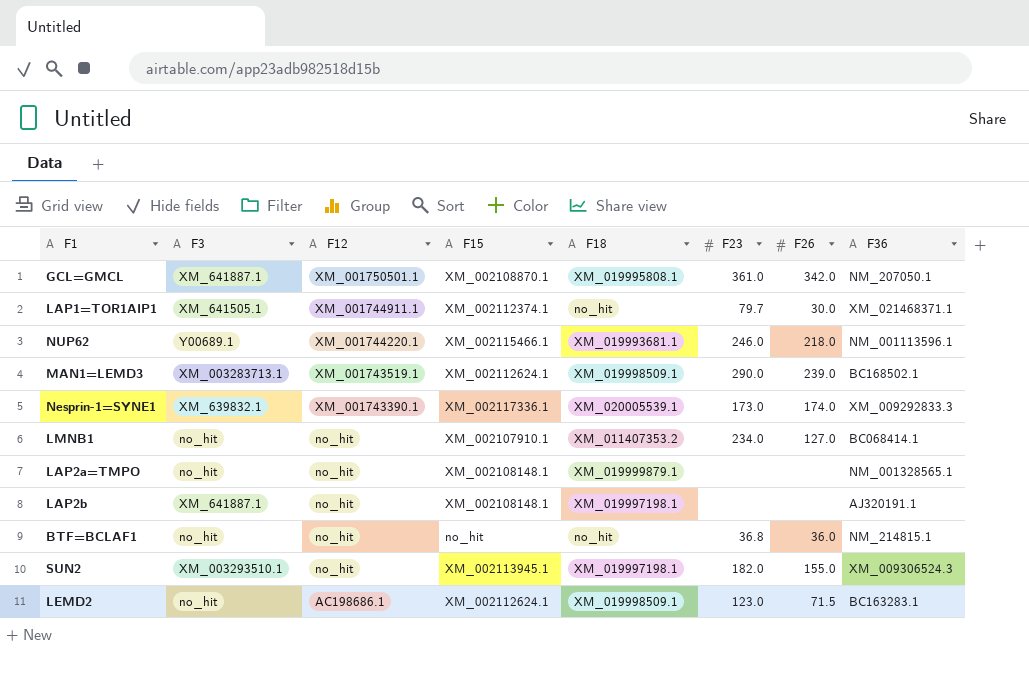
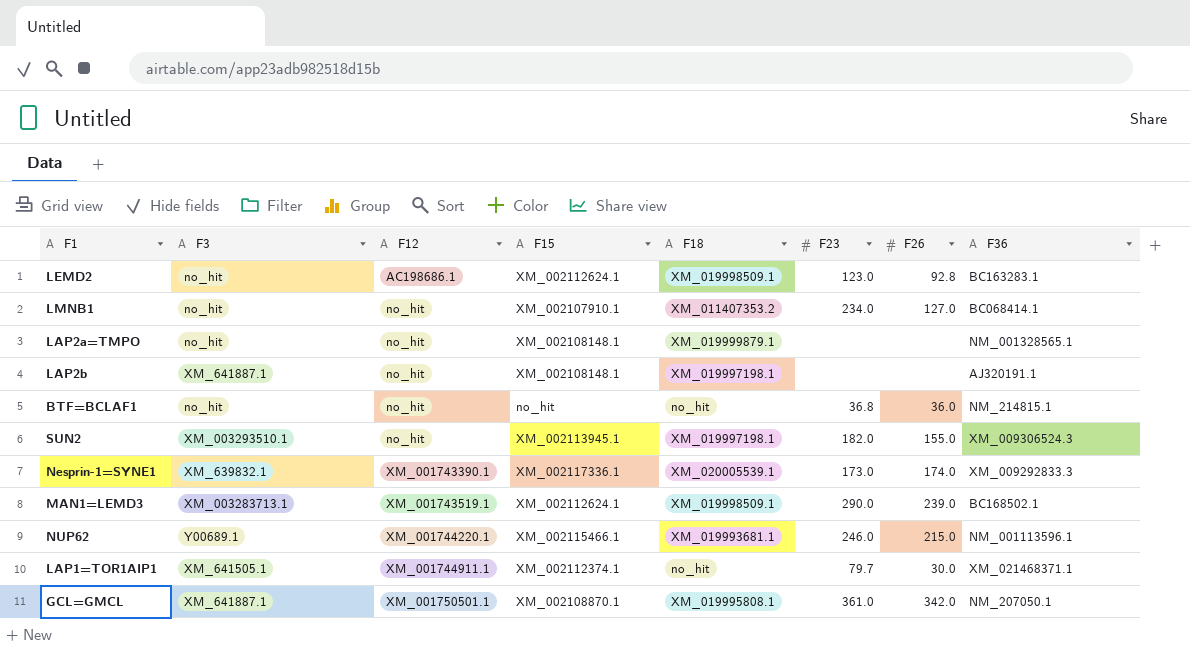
row order: F12 descending -> F12 ascending
LEMD2 | F26: 71.5 -> 92.8
NUP62 | F26: 218.0 -> 215.0

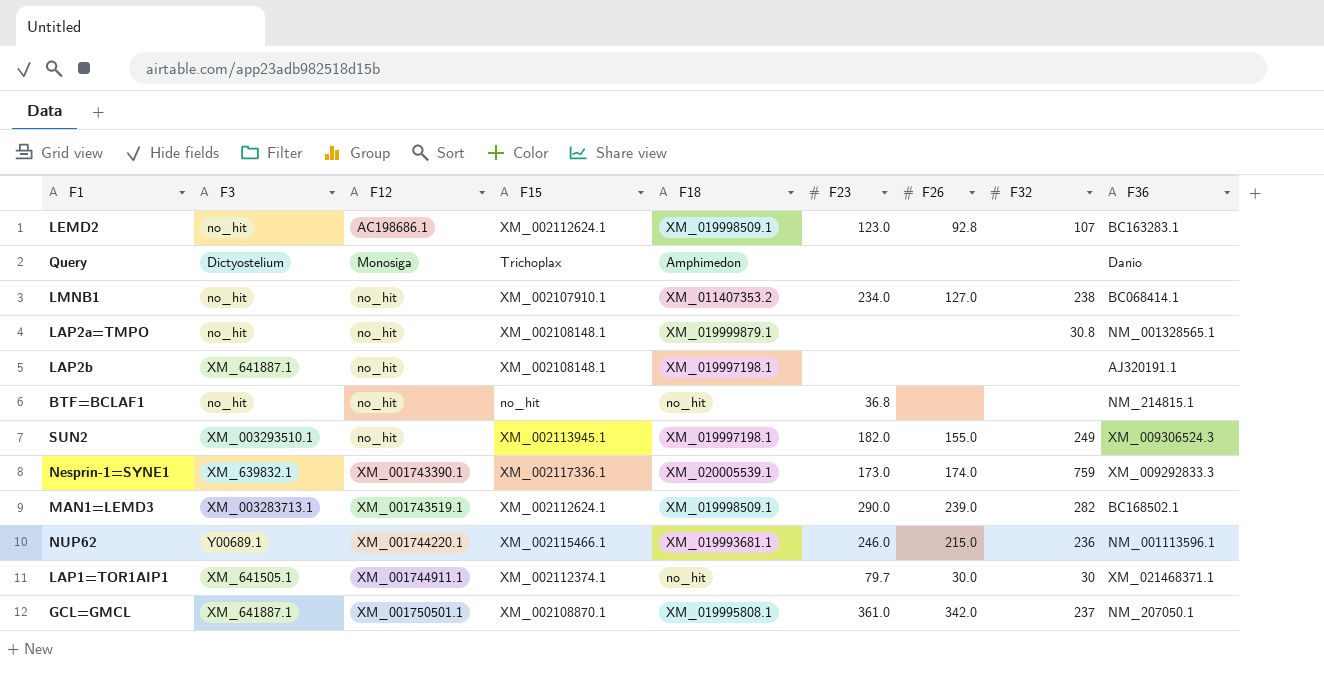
column F32 | position: none -> 8
row Query: none -> Dictyostelium | Monosiga | Trichoplax | Amphimedon | none | none | none | Danio
BTF=BCLAF1 | F26: 36.0 -> none

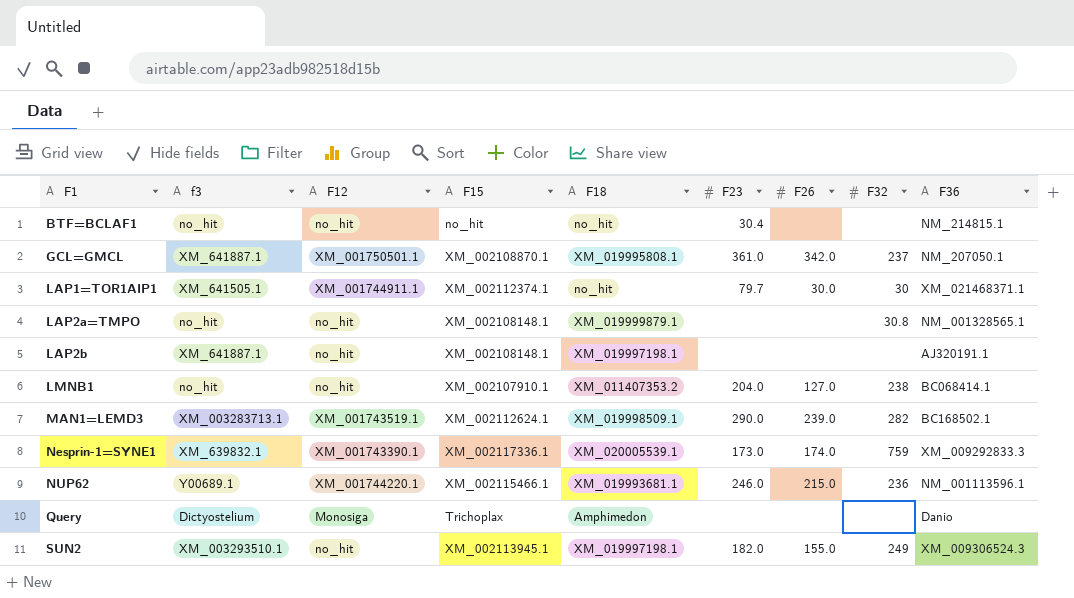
row order: F12 ascending -> F1 ascending
column name: F3 -> f3
row LEMD2: no_hit | AC198686.1 | XM_002112624.1 | XM_019998509.1 | 123.0 | 92.8 | 107 | BC163283.1 -> none
BTF=BCLAF1 | F23: 36.8 -> 30.4
LMNB1 | F23: 234.0 -> 204.0

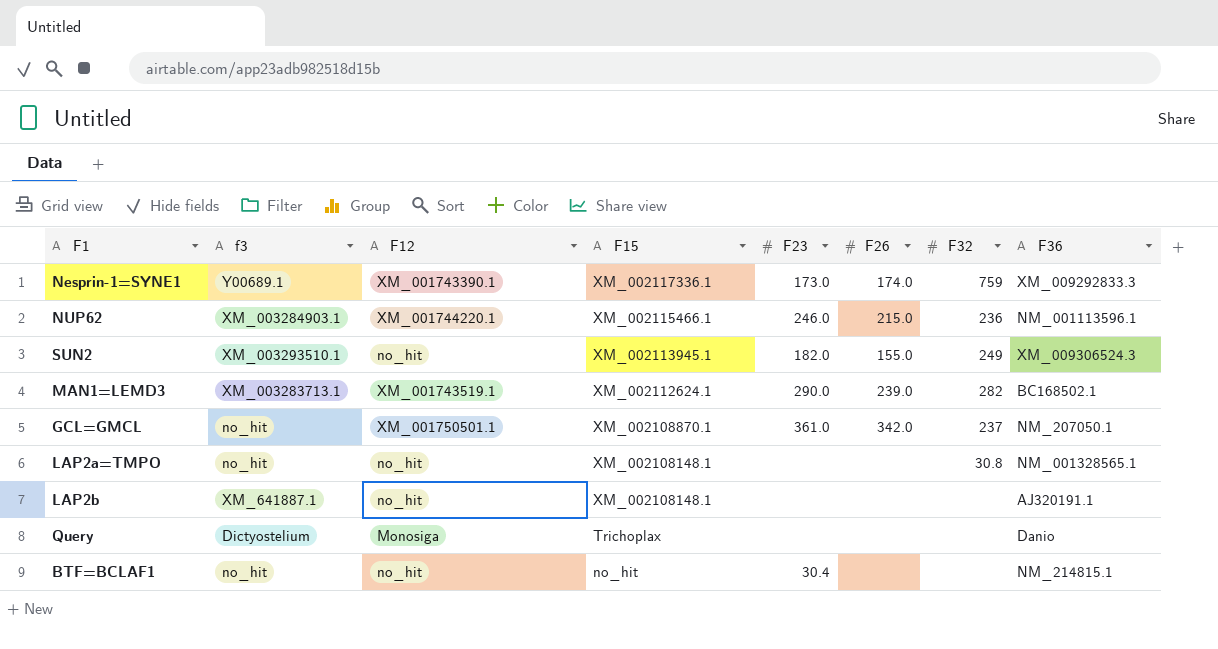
row order: F1 ascending -> F15 descending
column F18 | position: 5 -> none
row LAP1=TOR1AIP1: XM_641505.1 | XM_001744911.1 | XM_002112374.1 | no_hit | 79.7 | 30.0 | 30 | XM_021468371.1 -> none
row LMNB1: no_hit | no_hit | XM_002107910.1 | XM_011407353.2 | 204.0 | 127.0 | 238 | BC068414.1 -> none
Nesprin-1=SYNE1 | f3: XM_639832.1 -> Y00689.1
NUP62 | f3: Y00689.1 -> XM_003284903.1
GCL=GMCL | f3: XM_641887.1 -> no_hit

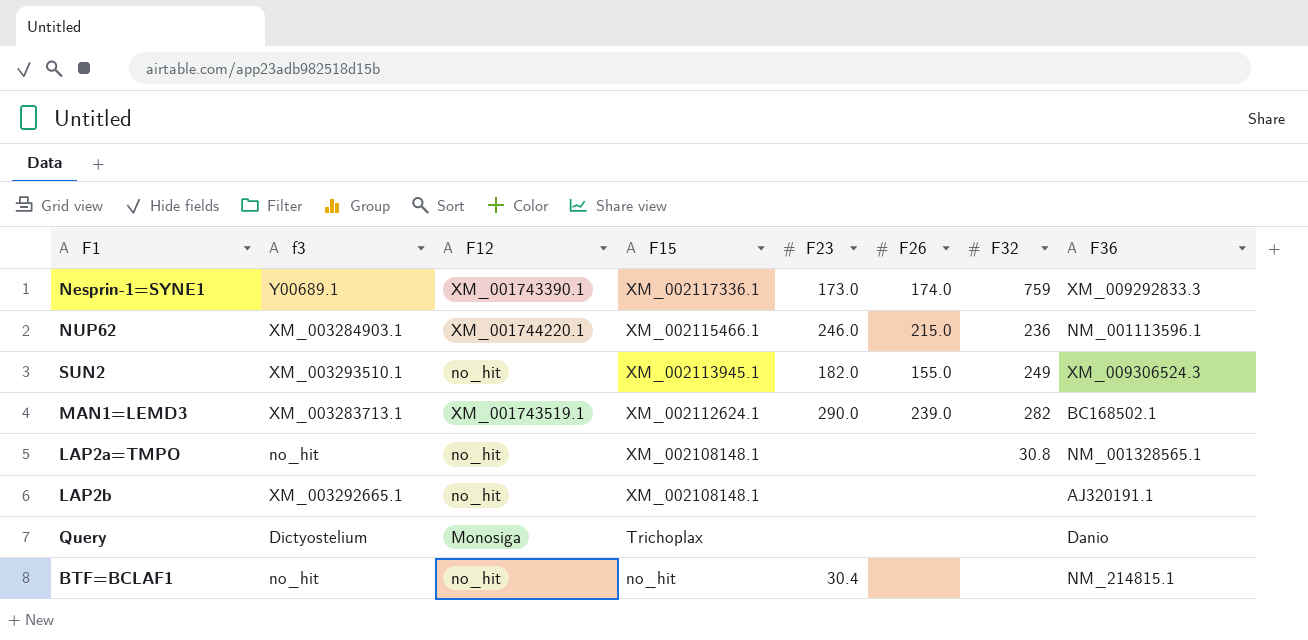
row GCL=GMCL: no_hit | XM_001750501.1 | XM_002108870.1 | 361.0 | 342.0 | 237 | NM_207050.1 -> none
LAP2b | f3: XM_641887.1 -> XM_003292665.1

